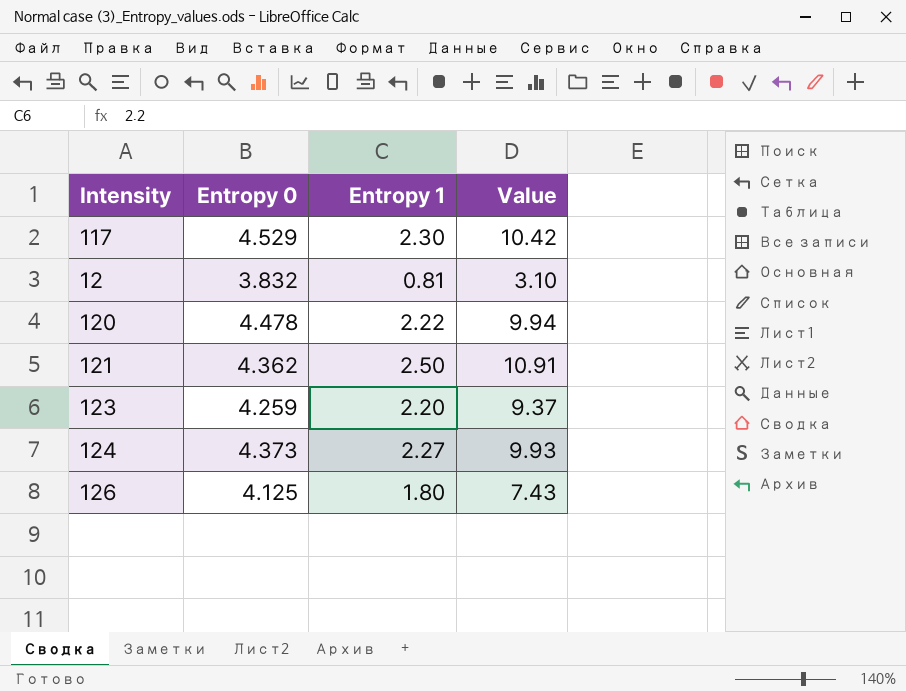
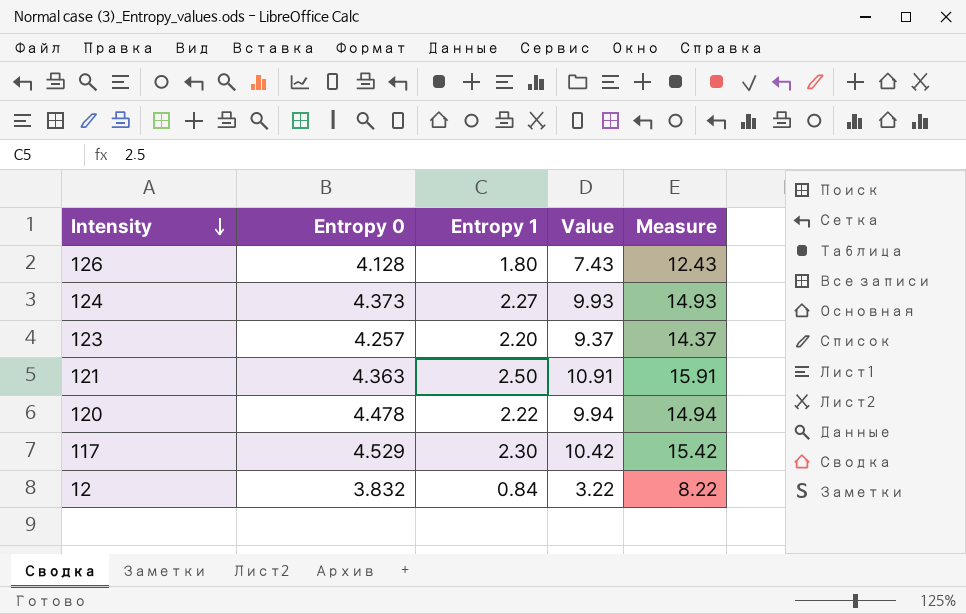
row order: none -> Intensity descending
column Measure | formula: none -> [Value] + 5
126 | Entropy 0: 4.125 -> 4.128
123 | Entropy 0: 4.259 -> 4.257
121 | Entropy 0: 4.362 -> 4.363
12 | Entropy 1: 0.81 -> 0.84
12 | Value: 3.10 -> 3.22

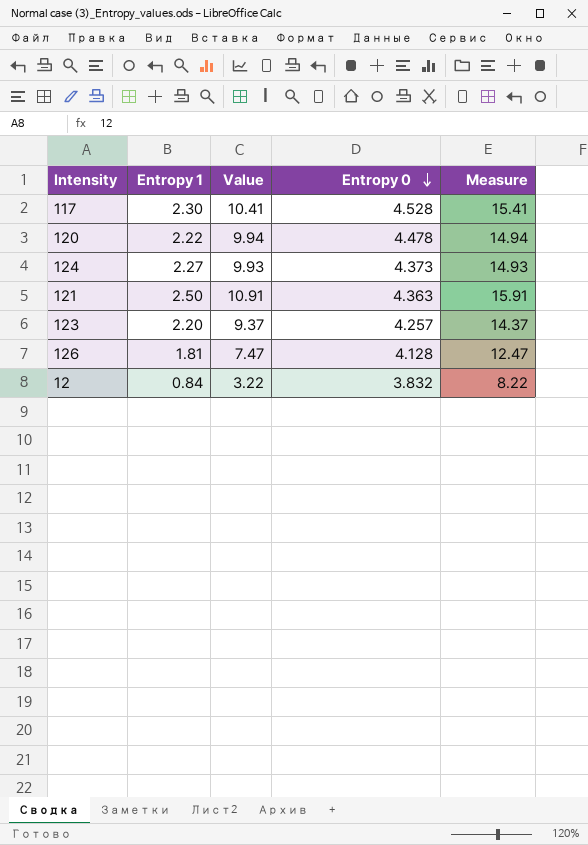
row order: Intensity descending -> Entropy 0 descending
column Entropy 0 | position: 2 -> 4
117 | Value: 10.42 -> 10.41
117 | Entropy 0: 4.529 -> 4.528
117 | Measure: 15.42 -> 15.41
126 | Entropy 1: 1.80 -> 1.81
126 | Value: 7.43 -> 7.47
126 | Measure: 12.43 -> 12.47

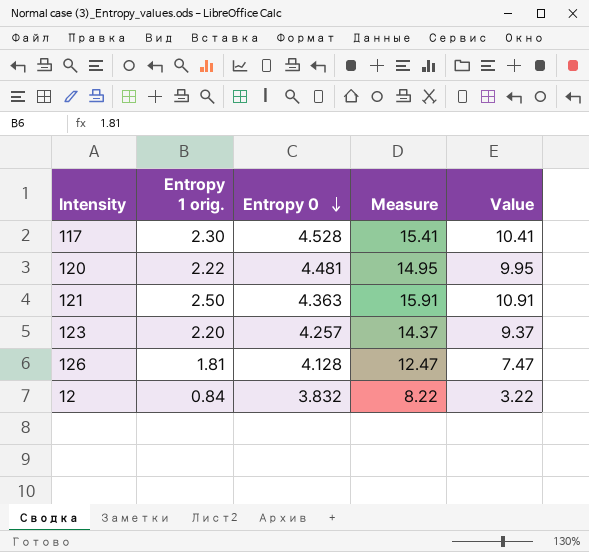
column name: Entropy 1 -> Entropy 1 orig.
column Value | position: 3 -> 5
row 124: 2.27 | 9.93 | 4.373 | 14.93 -> none
120 | Entropy 0: 4.478 -> 4.481
120 | Measure: 14.94 -> 14.95
120 | Value: 9.94 -> 9.95

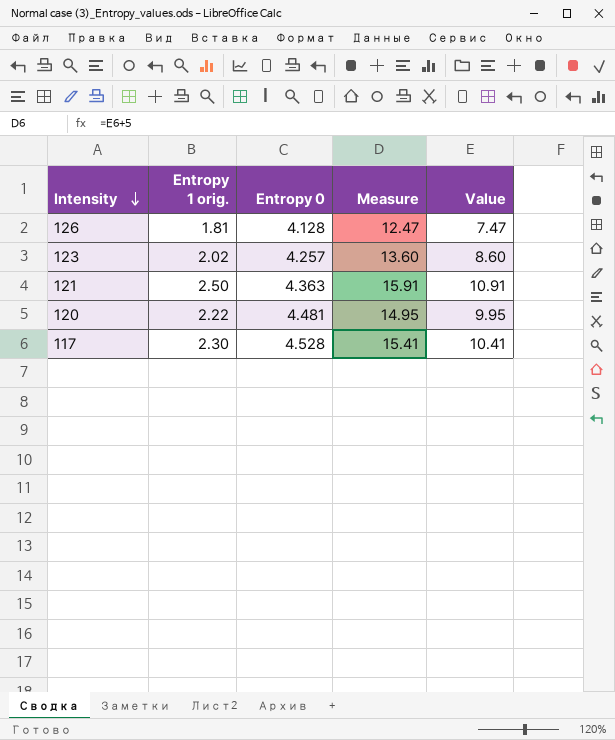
row order: Entropy 0 descending -> Intensity descending
row 12: 0.84 | 3.832 | 8.22 | 3.22 -> none
123 | Entropy 1 orig.: 2.20 -> 2.02
123 | Measure: 14.37 -> 13.60
123 | Value: 9.37 -> 8.60

